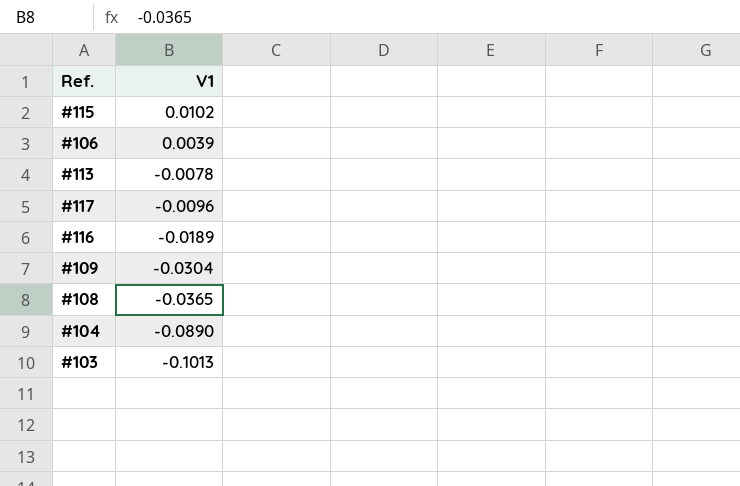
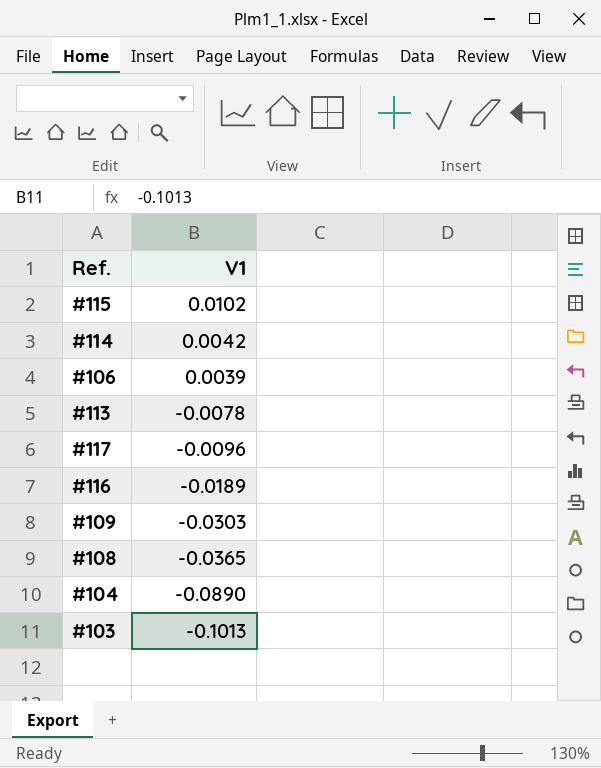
row #114: none -> 0.0042
#109 | V1: -0.0304 -> -0.0303

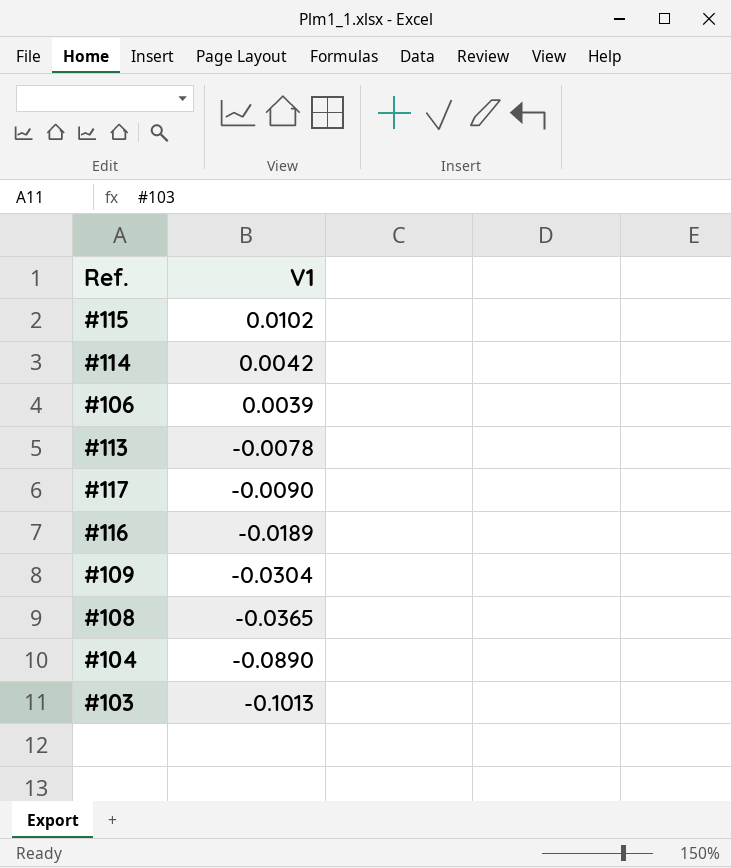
#117 | V1: -0.0096 -> -0.0090
#109 | V1: -0.0303 -> -0.0304

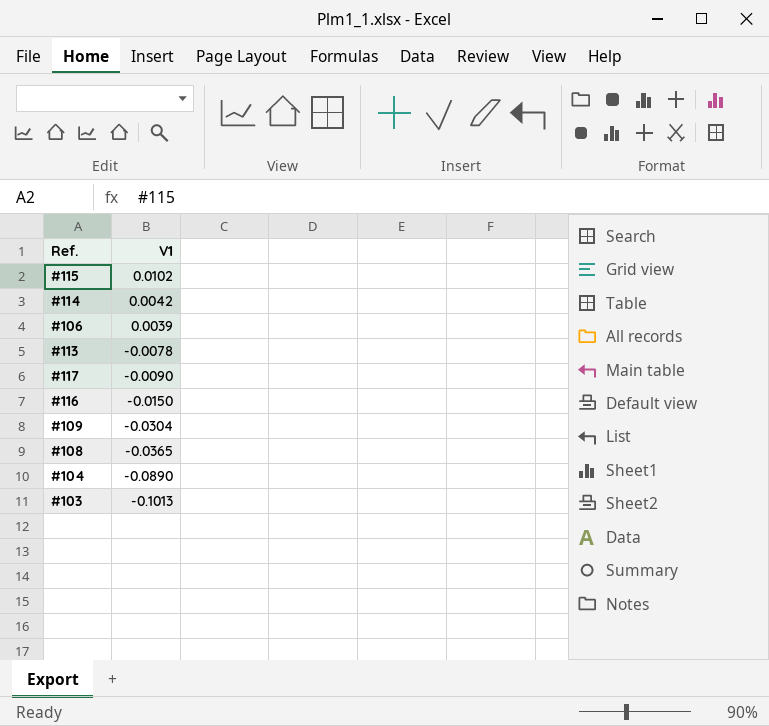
#116 | V1: -0.0189 -> -0.0150

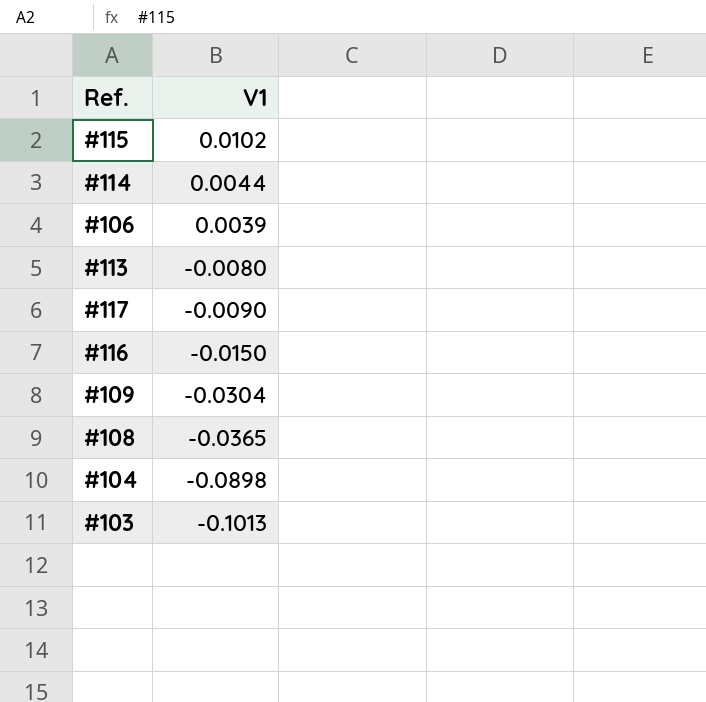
#114 | V1: 0.0042 -> 0.0044
#113 | V1: -0.0078 -> -0.0080
#104 | V1: -0.0890 -> -0.0898

